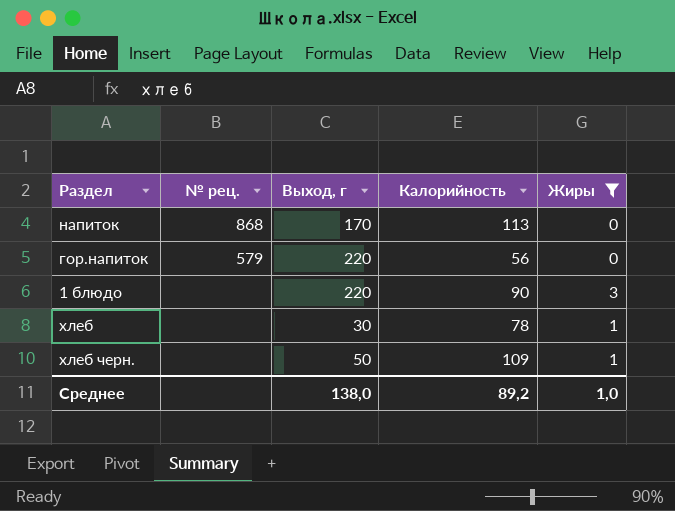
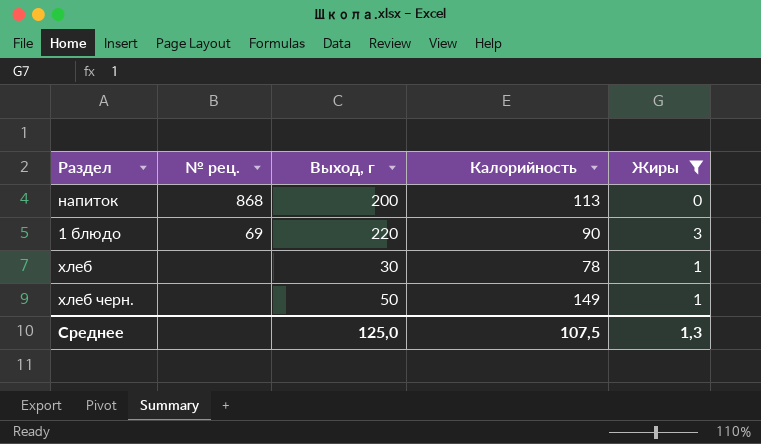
row гор.напиток: 579 | 220 | 56 | 0 -> none
напиток | Выход, г: 170 -> 200
1 блюдо | № рец.: none -> 69
хлеб черн. | Калорийность: 109 -> 149
Среднее | Выход, г: 138,0 -> 125,0
Среднее | Калорийность: 89,2 -> 107,5
Среднее | Жиры: 1,0 -> 1,3

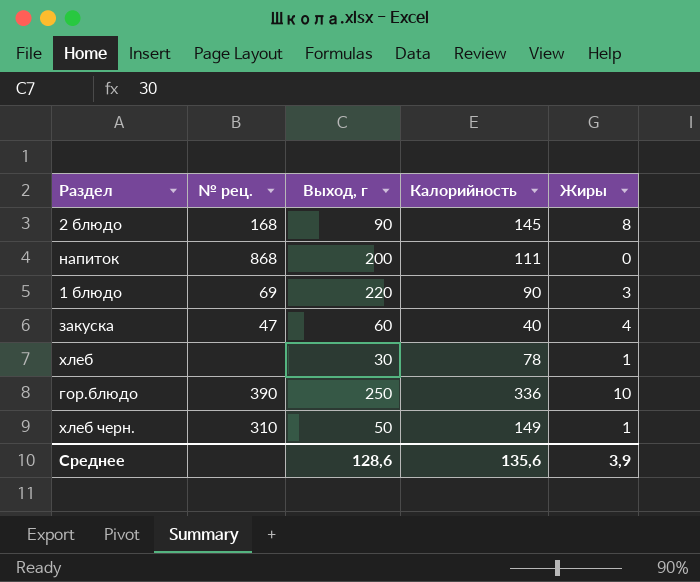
filter: Жиры <= 3 -> none
напиток | Калорийность: 113 -> 111
хлеб черн. | № рец.: none -> 310
Среднее | Выход, г: 125,0 -> 128,6
Среднее | Калорийность: 107,5 -> 135,6
Среднее | Жиры: 1,3 -> 3,9

